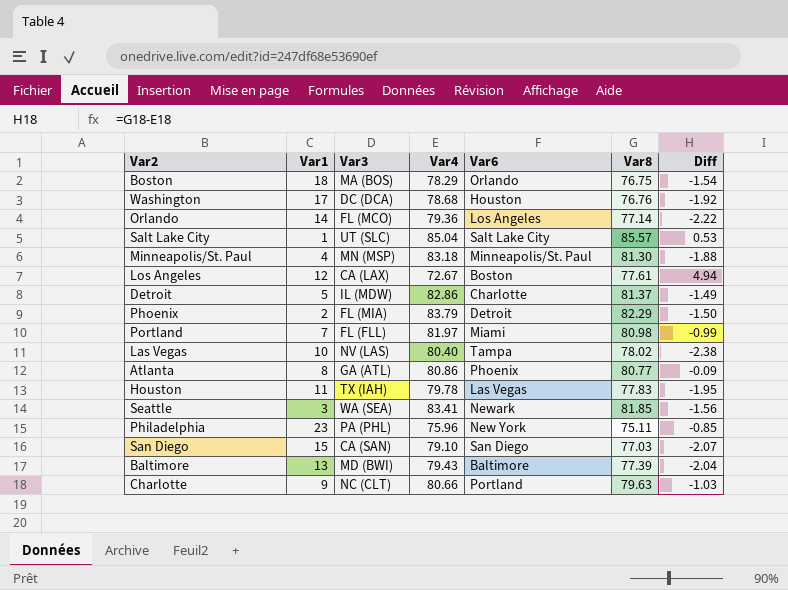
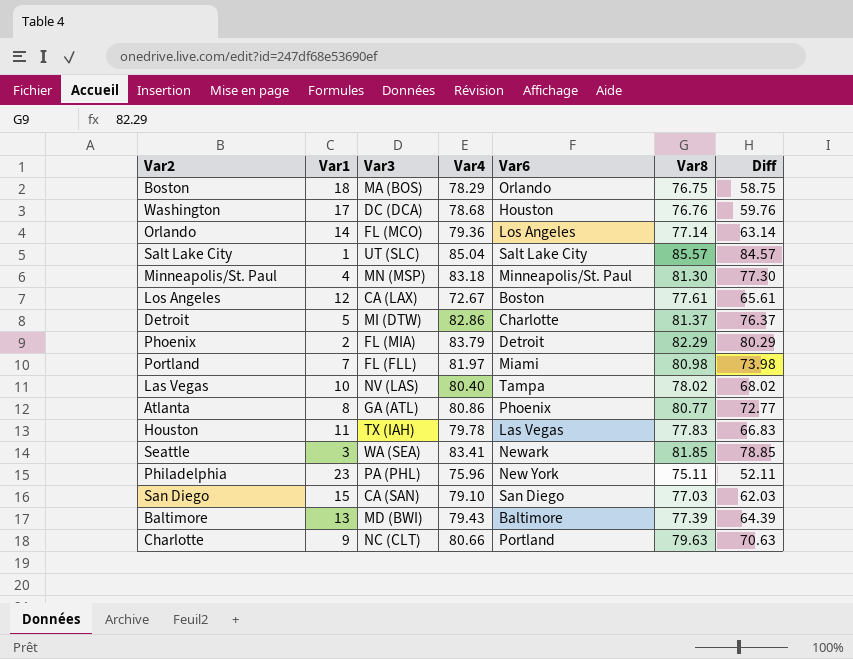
column Diff | formula: [Var8] - [Var4] -> [Var8] - [Var1]
Detroit | Var3: IL (MDW) -> MI (DTW)

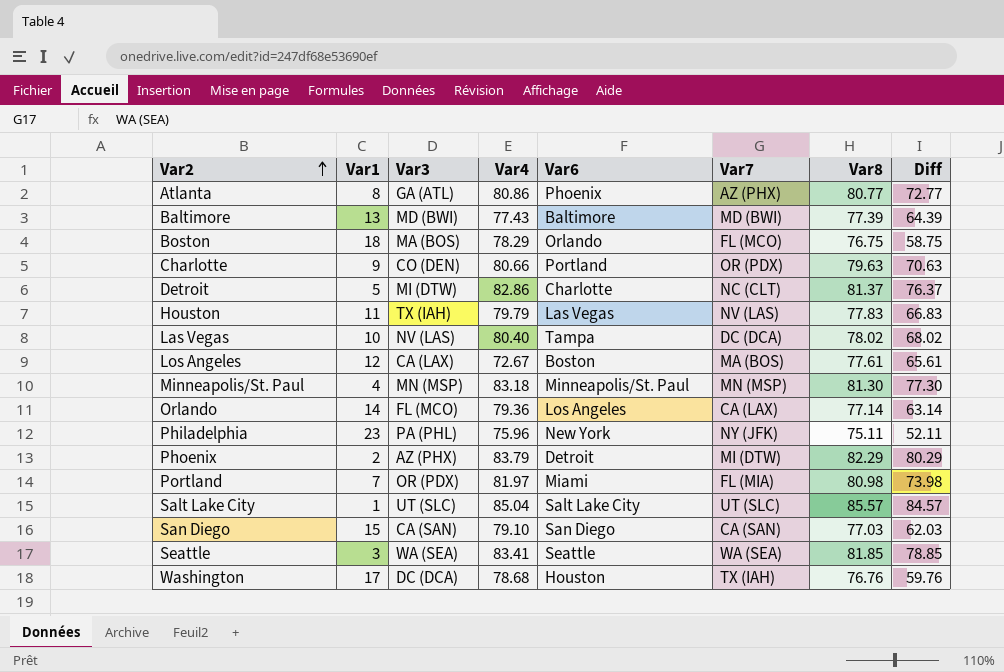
row order: none -> Var2 ascending
column Var7 | position: none -> 6
Baltimore | Var4: 79.43 -> 77.43
Charlotte | Var3: NC (CLT) -> CO (DEN)
Houston | Var4: 79.78 -> 79.79
Phoenix | Var3: FL (MIA) -> AZ (PHX)
Portland | Var3: FL (FLL) -> OR (PDX)
Seattle | Var6: Newark -> Seattle

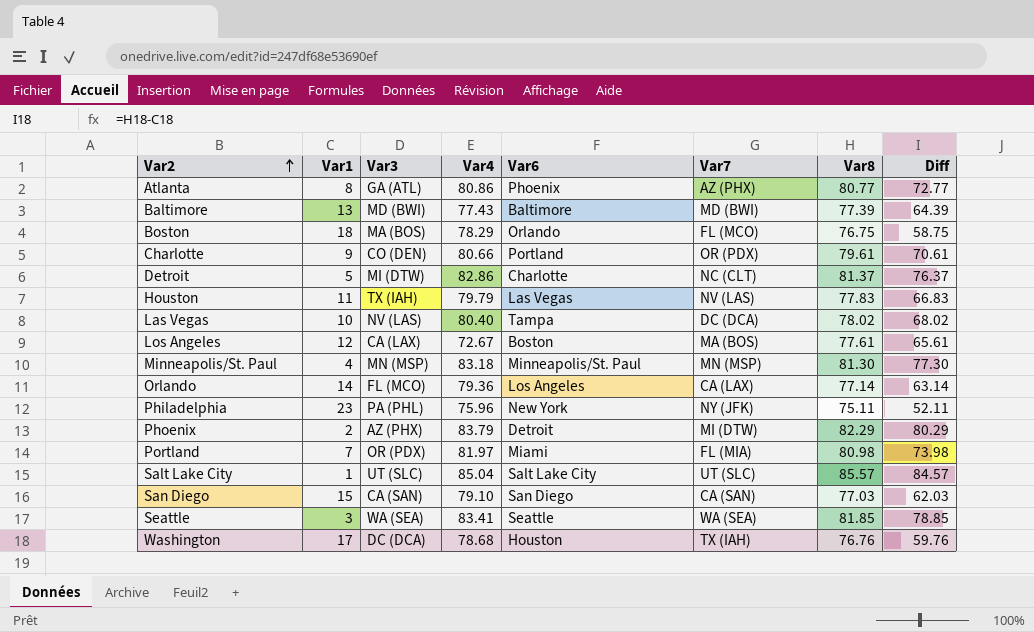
Charlotte | Var8: 79.63 -> 79.61
Charlotte | Diff: 70.63 -> 70.61

